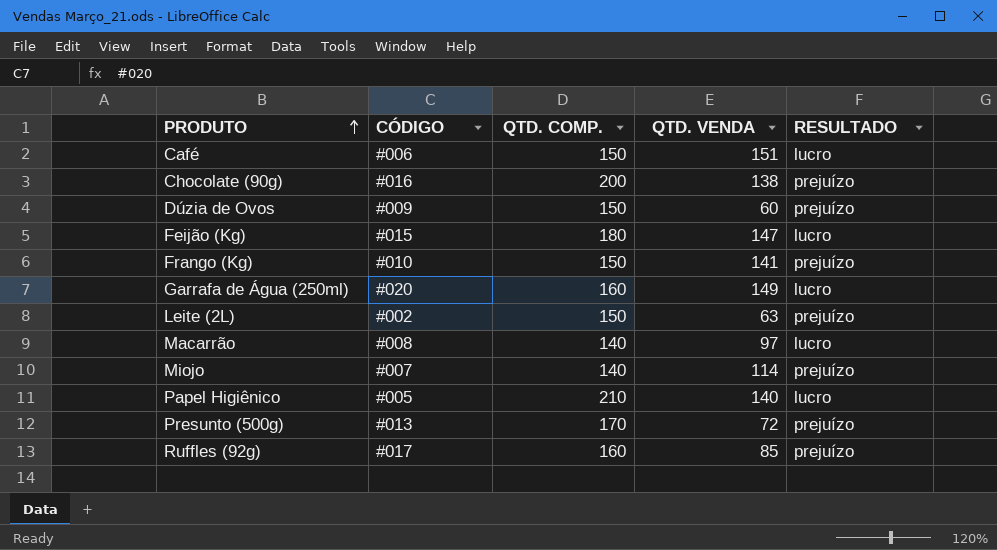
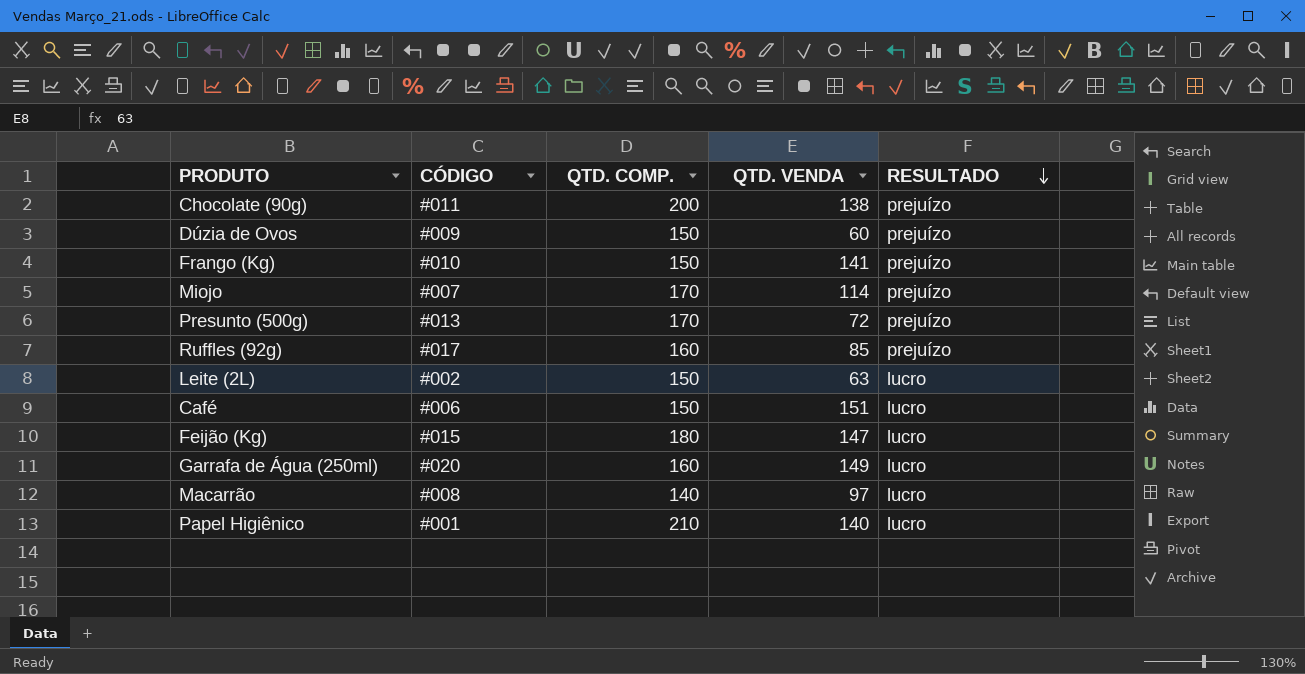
row order: PRODUTO ascending -> RESULTADO descending
Chocolate (90g) | CÓDIGO: #016 -> #011
Miojo | QTD. COMP.: 140 -> 170
Leite (2L) | RESULTADO: prejuízo -> lucro
Papel Higiênico | CÓDIGO: #005 -> #001

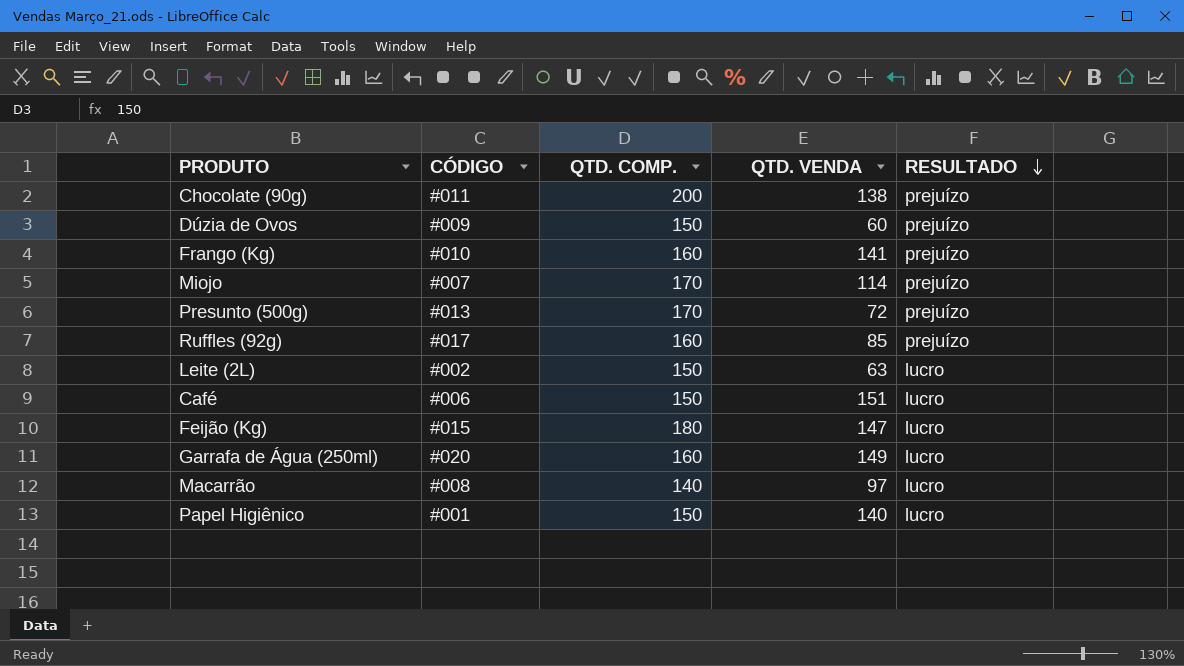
Frango (Kg) | QTD. COMP.: 150 -> 160
Papel Higiênico | QTD. COMP.: 210 -> 150

